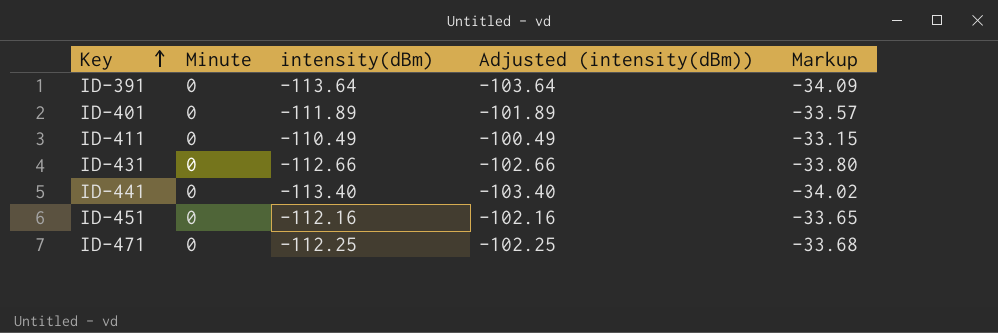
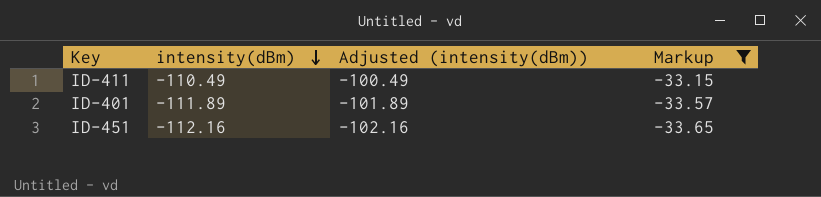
filter: none -> Markup >= -33.65
row order: Key ascending -> intensity(dBm) descending
column Minute | position: 2 -> none

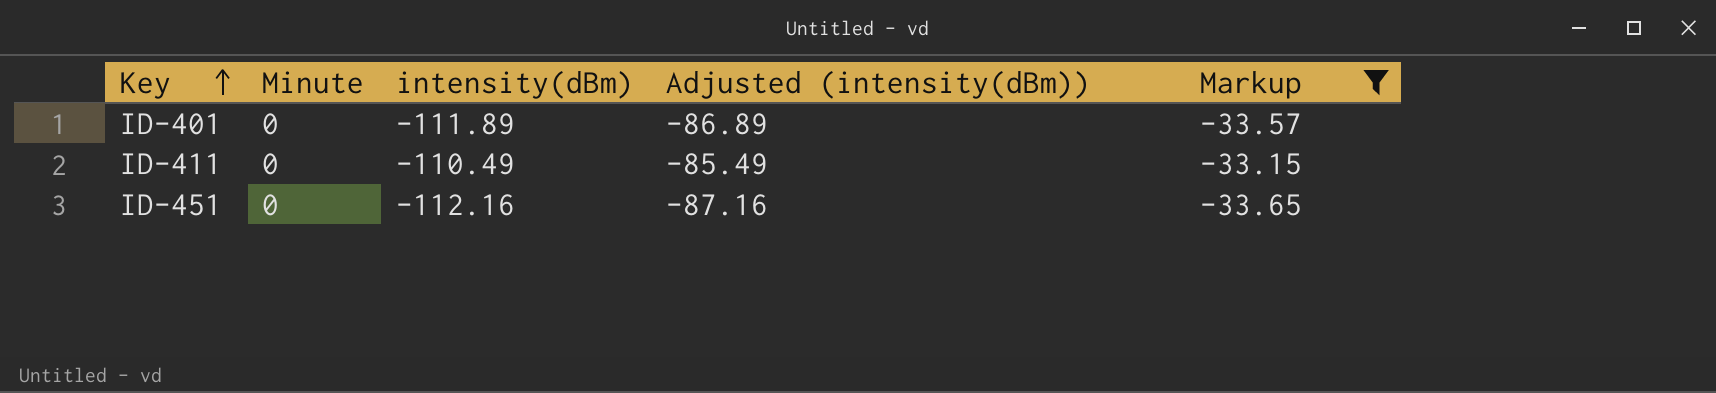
row order: intensity(dBm) descending -> Key ascending
column Minute | position: none -> 2
column Adjusted (intensity(dBm)) | formula: [intensity(dBm)] + 10 -> [intensity(dBm)] + 25

